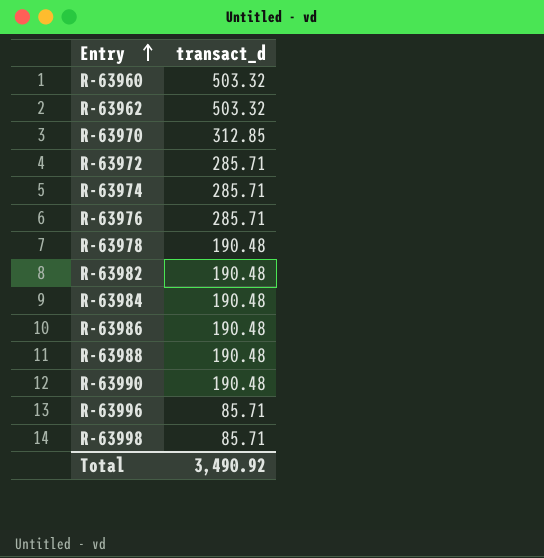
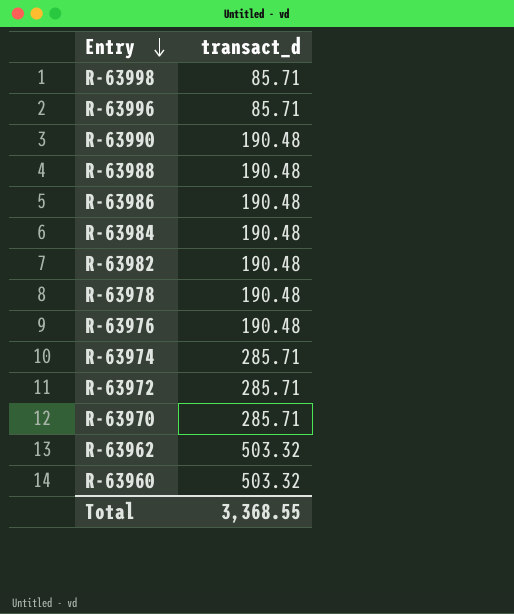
row order: Entry ascending -> Entry descending
R-63976 | transact_d: 285.71 -> 190.48
R-63970 | transact_d: 312.85 -> 285.71
Total | transact_d: 3,490.92 -> 3,368.55

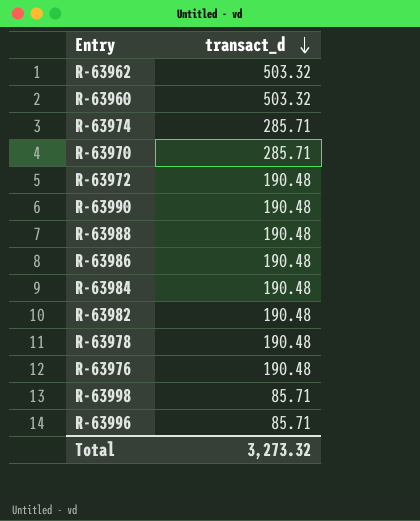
row order: Entry descending -> transact_d descending
R-63972 | transact_d: 285.71 -> 190.48
Total | transact_d: 3,368.55 -> 3,273.32

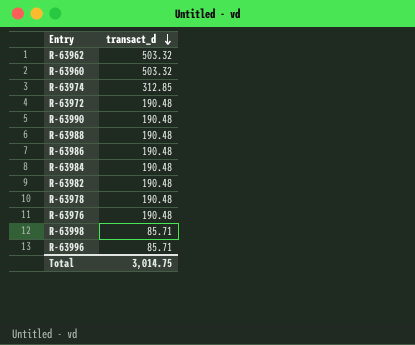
row R-63970: 285.71 -> none
R-63974 | transact_d: 285.71 -> 312.85
Total | transact_d: 3,273.32 -> 3,014.75

